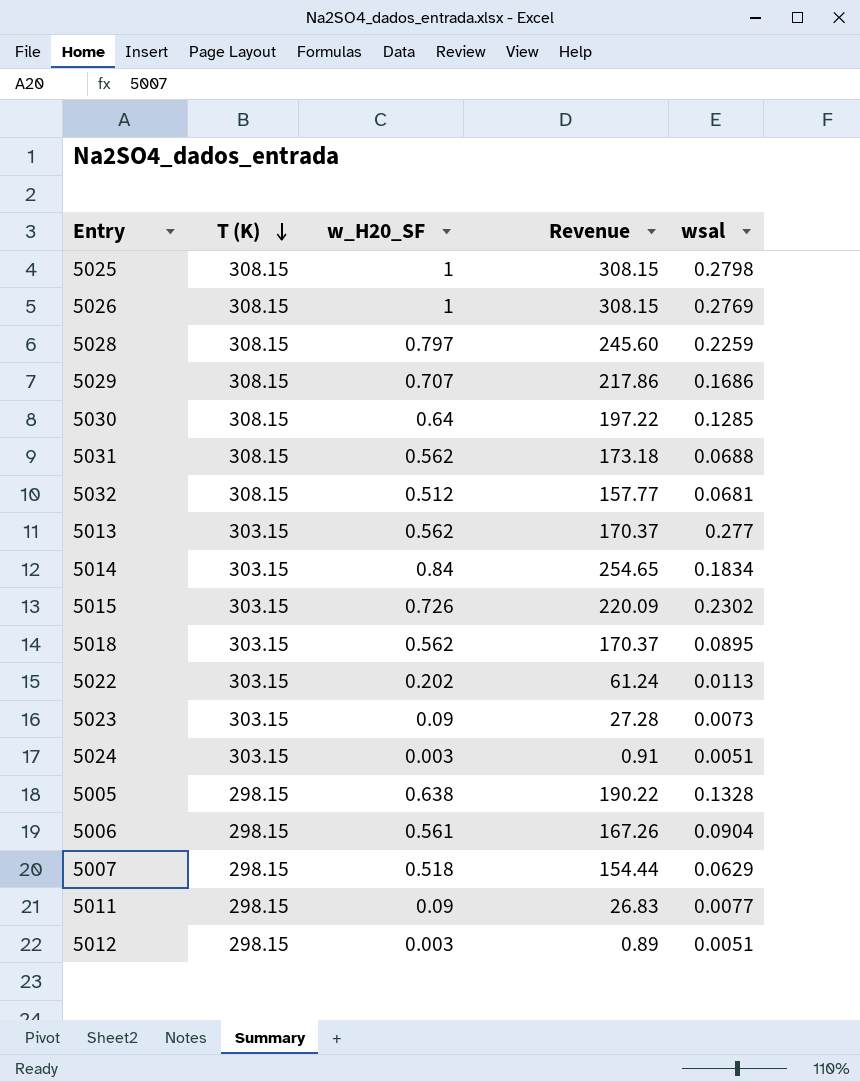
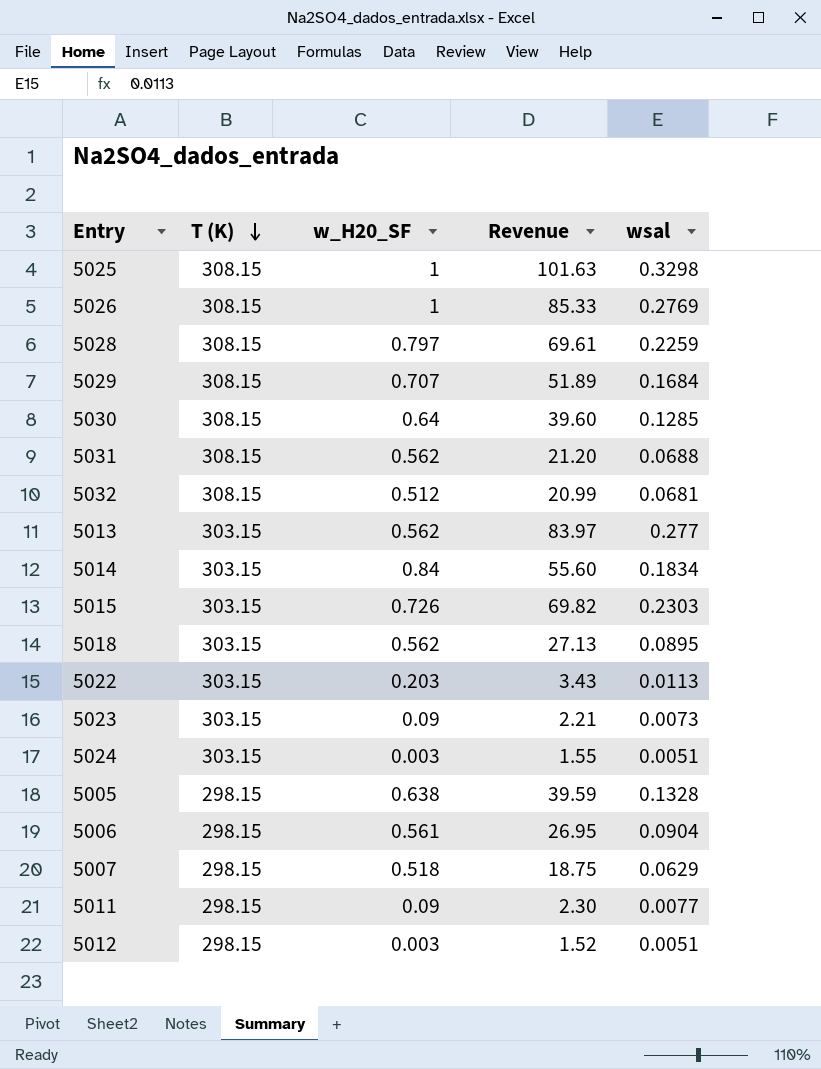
column Revenue | formula: [T (K)] * [w_H20_SF] -> [T (K)] * [wsal]
5025 | wsal: 0.2798 -> 0.3298
5029 | wsal: 0.1686 -> 0.1684
5015 | wsal: 0.2302 -> 0.2303
5022 | w_H20_SF: 0.202 -> 0.203

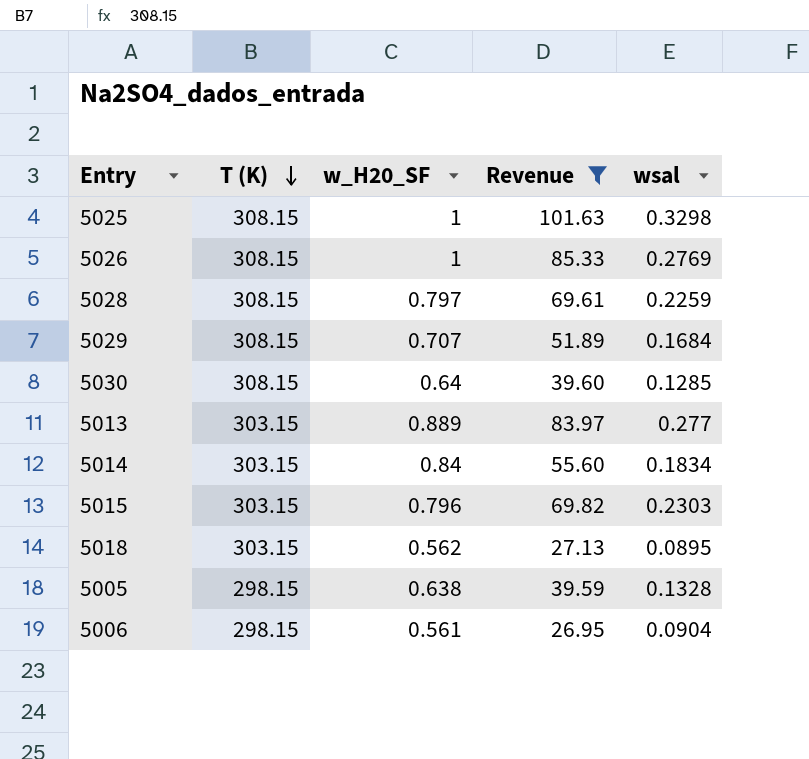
filter: none -> Revenue >= 26.95
5013 | w_H20_SF: 0.562 -> 0.889
5015 | w_H20_SF: 0.726 -> 0.796

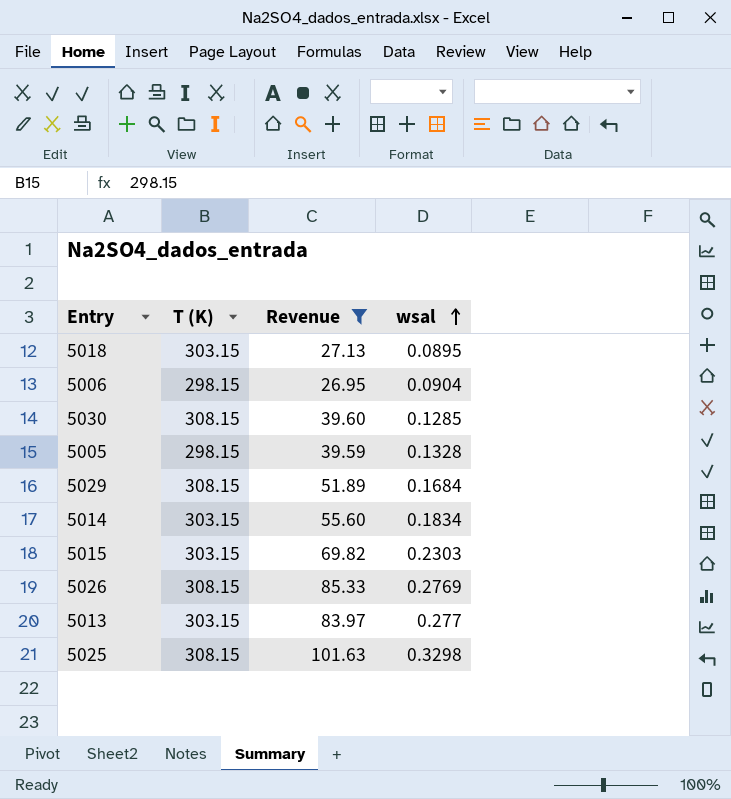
row order: T (K) descending -> wsal ascending
column w_H20_SF | position: 3 -> none
row 5028: 308.15 | 0.797 | 69.61 | 0.2259 -> none

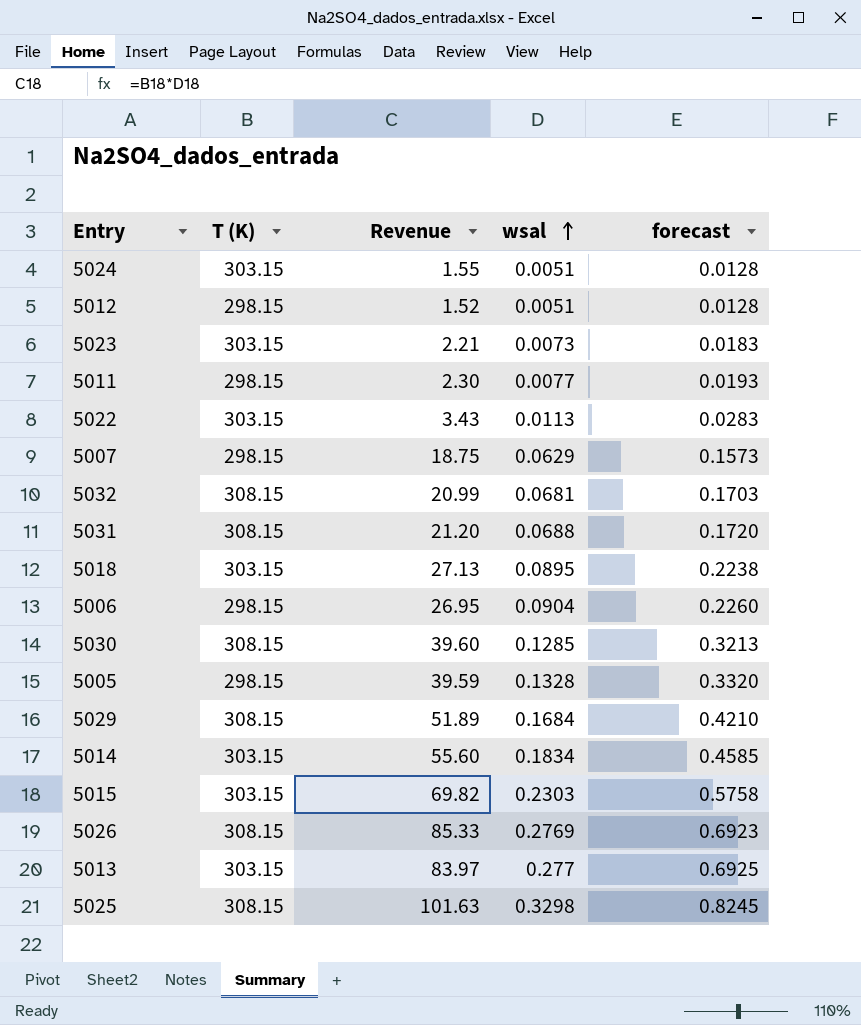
filter: Revenue >= 26.95 -> none
column forecast | formula: none -> [wsal] * 2.5

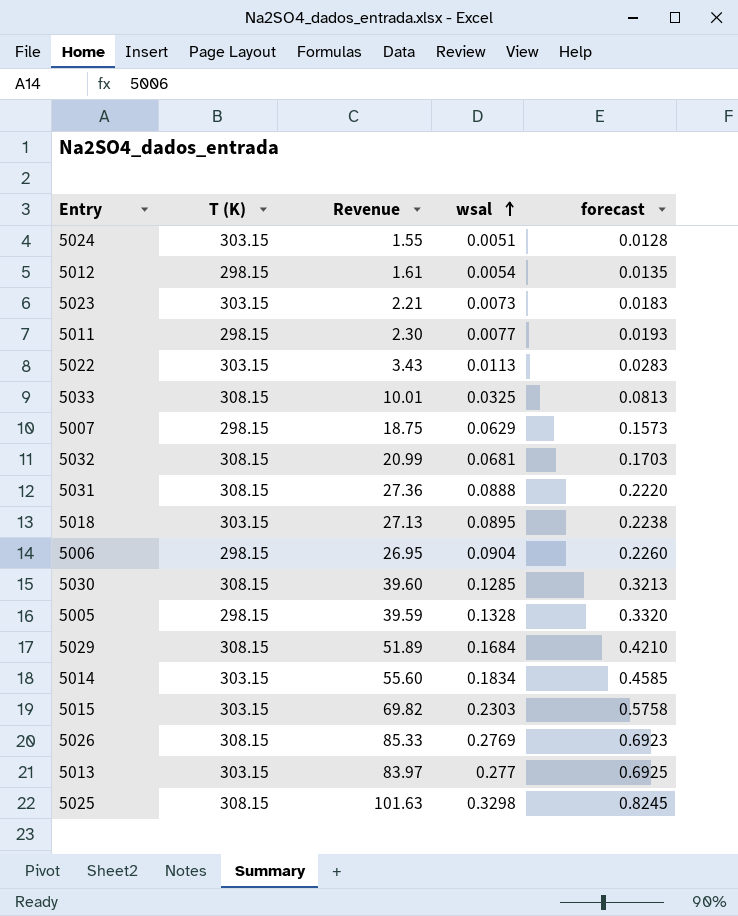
5012 | Revenue: 1.52 -> 1.61
5012 | wsal: 0.0051 -> 0.0054
5012 | forecast: 0.0128 -> 0.0135
row 5033: none -> 308.15 | 10.01 | 0.0325 | 0.0813
5031 | Revenue: 21.20 -> 27.36
5031 | wsal: 0.0688 -> 0.0888
5031 | forecast: 0.1720 -> 0.2220

